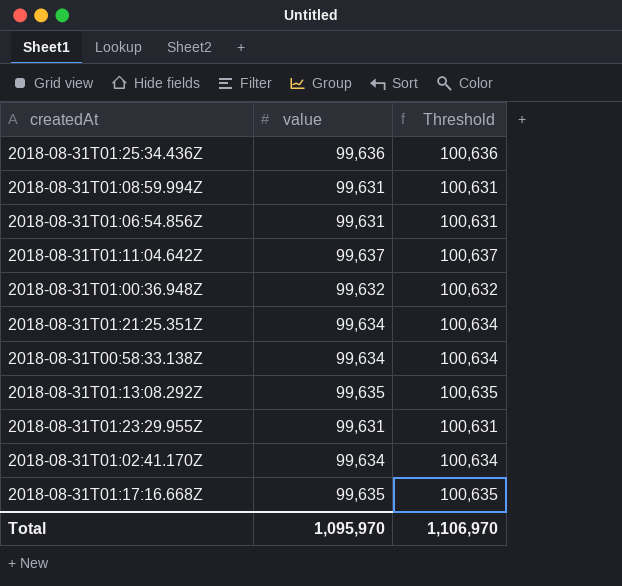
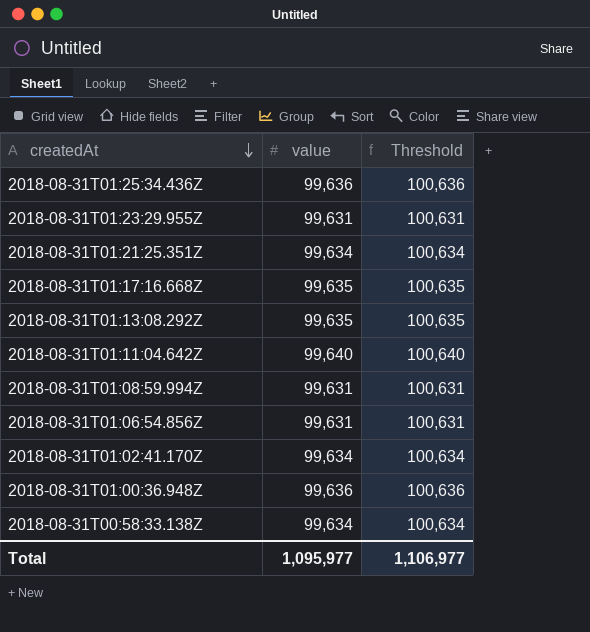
row order: none -> createdAt descending
2018-08-31T01:11:04.642Z | value: 99,637 -> 99,640
2018-08-31T01:11:04.642Z | Threshold: 100,637 -> 100,640
2018-08-31T01:00:36.948Z | value: 99,632 -> 99,636
2018-08-31T01:00:36.948Z | Threshold: 100,632 -> 100,636
Total | value: 1,095,970 -> 1,095,977
Total | Threshold: 1,106,970 -> 1,106,977

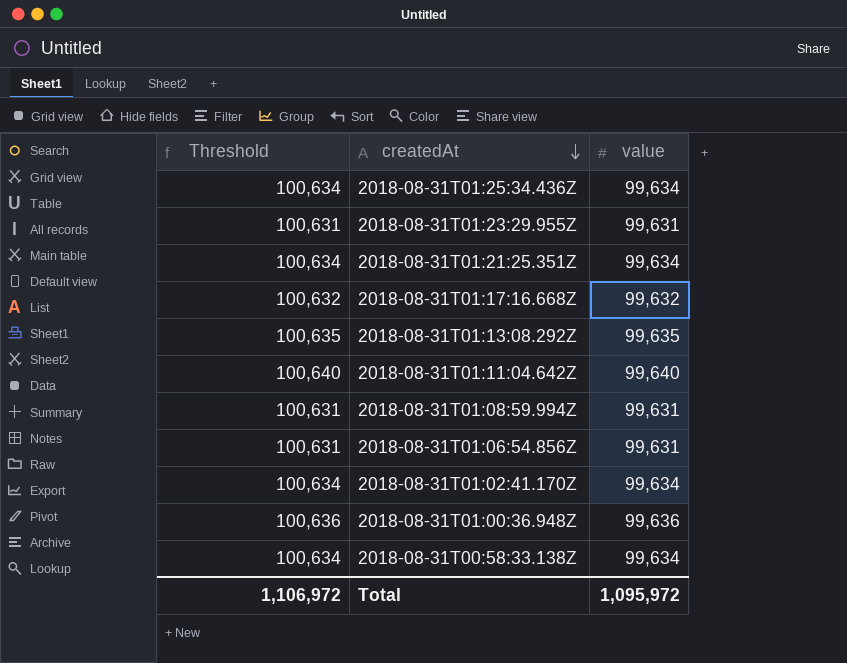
column Threshold | position: 3 -> 1
2018-08-31T01:25:34.436Z | Threshold: 100,636 -> 100,634
2018-08-31T01:25:34.436Z | value: 99,636 -> 99,634
2018-08-31T01:17:16.668Z | Threshold: 100,635 -> 100,632
2018-08-31T01:17:16.668Z | value: 99,635 -> 99,632
Total | Threshold: 1,106,977 -> 1,106,972
Total | value: 1,095,977 -> 1,095,972

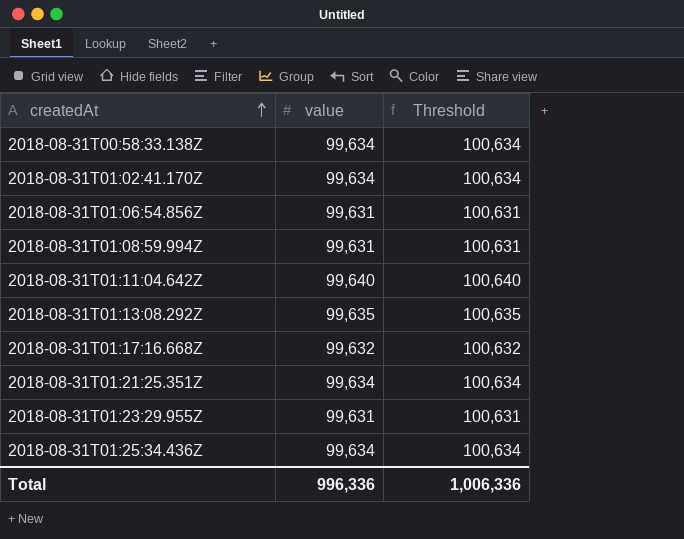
row order: createdAt descending -> createdAt ascending
column Threshold | position: 1 -> 3
row 2018-08-31T01:00:36.948Z: 100,636 | 99,636 -> none
Total | value: 1,095,972 -> 996,336
Total | Threshold: 1,106,972 -> 1,006,336

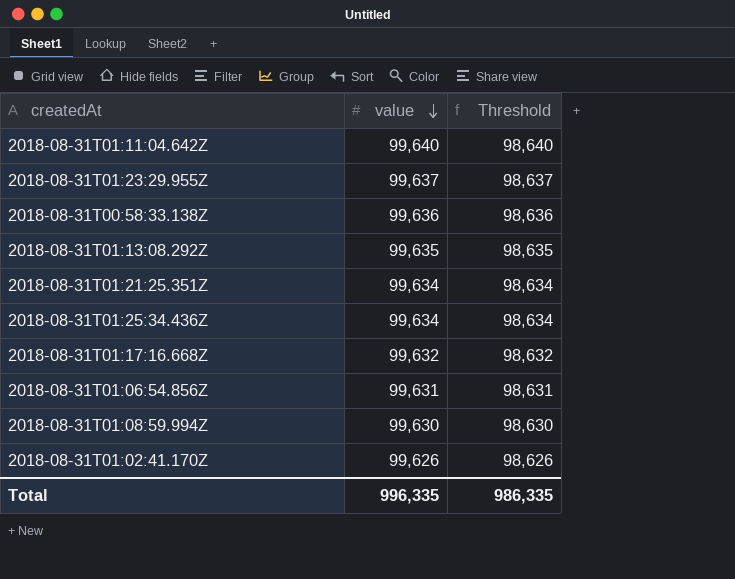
row order: createdAt ascending -> value descending
column Threshold | formula: [value] + 1000 -> [value] - 1000
2018-08-31T01:23:29.955Z | value: 99,631 -> 99,637
2018-08-31T00:58:33.138Z | value: 99,634 -> 99,636
2018-08-31T01:08:59.994Z | value: 99,631 -> 99,630
2018-08-31T01:02:41.170Z | value: 99,634 -> 99,626
Total | value: 996,336 -> 996,335
Total | Threshold: 1,006,336 -> 986,335

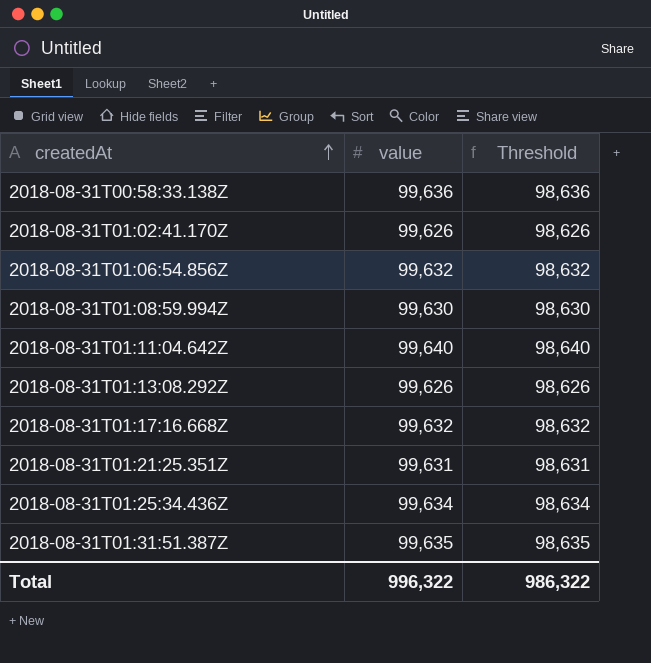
row order: value descending -> createdAt ascending
row 2018-08-31T01:23:29.955Z: 99,637 | 98,637 -> none
2018-08-31T01:06:54.856Z | value: 99,631 -> 99,632
2018-08-31T01:06:54.856Z | Threshold: 98,631 -> 98,632
2018-08-31T01:13:08.292Z | value: 99,635 -> 99,626
2018-08-31T01:13:08.292Z | Threshold: 98,635 -> 98,626
2018-08-31T01:21:25.351Z | value: 99,634 -> 99,631
2018-08-31T01:21:25.351Z | Threshold: 98,634 -> 98,631
row 2018-08-31T01:31:51.387Z: none -> 99,635 | 98,635
Total | value: 996,335 -> 996,322
Total | Threshold: 986,335 -> 986,322

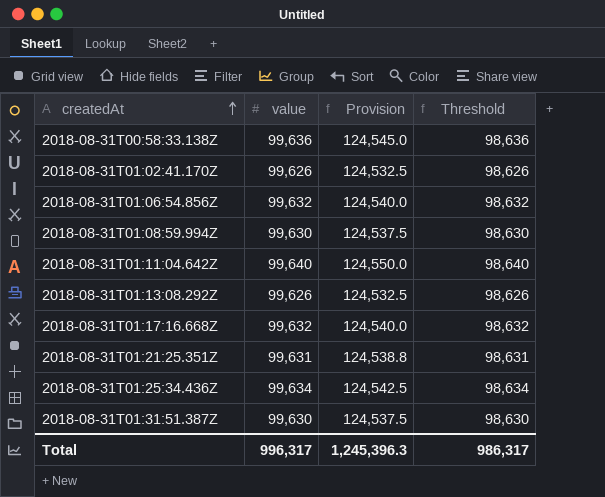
column Provision | formula: none -> [value] * 1.25
2018-08-31T01:31:51.387Z | value: 99,635 -> 99,630
2018-08-31T01:31:51.387Z | Threshold: 98,635 -> 98,630
Total | value: 996,322 -> 996,317
Total | Threshold: 986,322 -> 986,317

